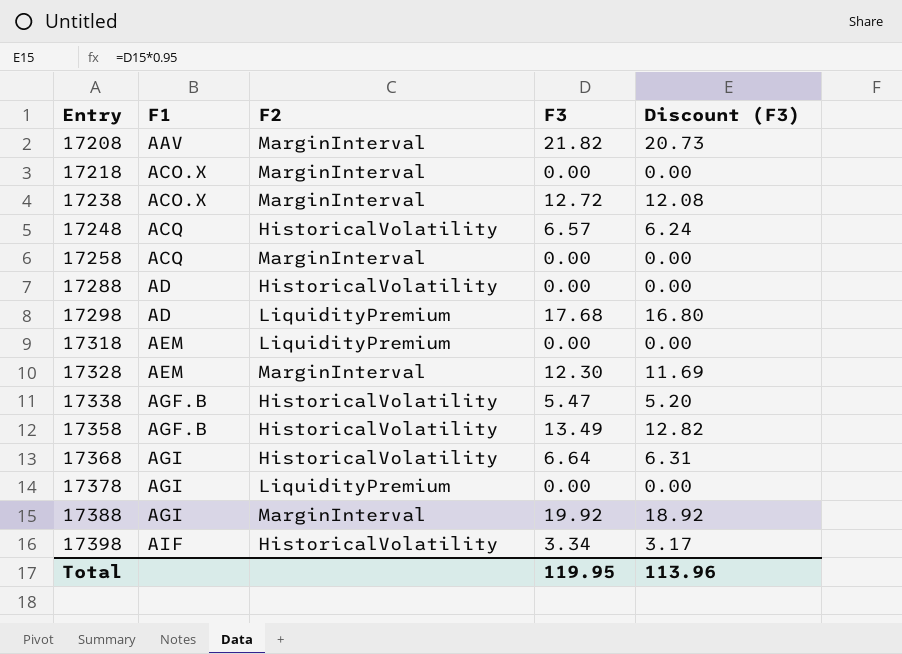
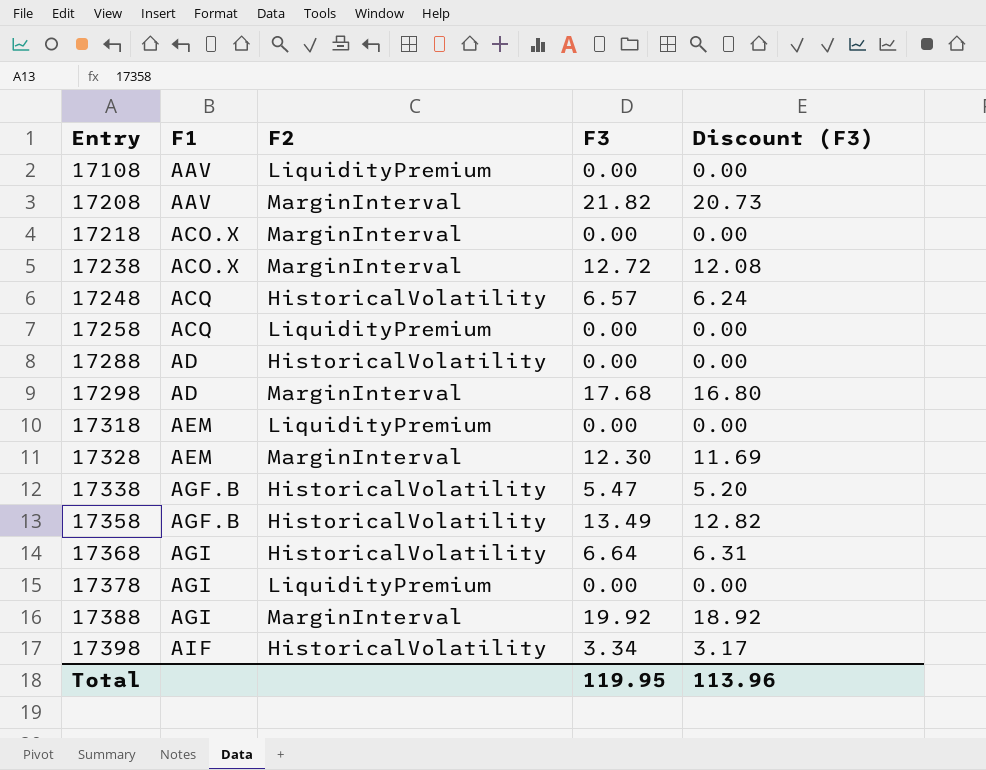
row 17108: none -> AAV | LiquidityPremium | 0.00 | 0.00
17258 | F2: MarginInterval -> LiquidityPremium
17298 | F2: LiquidityPremium -> MarginInterval

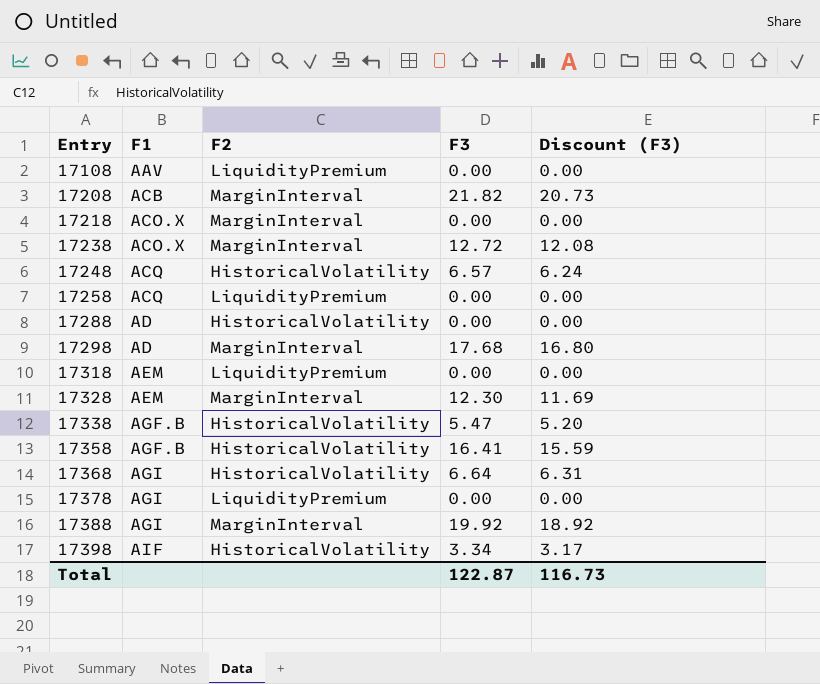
17208 | F1: AAV -> ACB
17358 | F3: 13.49 -> 16.41
17358 | Discount (F3): 12.82 -> 15.59
Total | F3: 119.95 -> 122.87
Total | Discount (F3): 113.96 -> 116.73

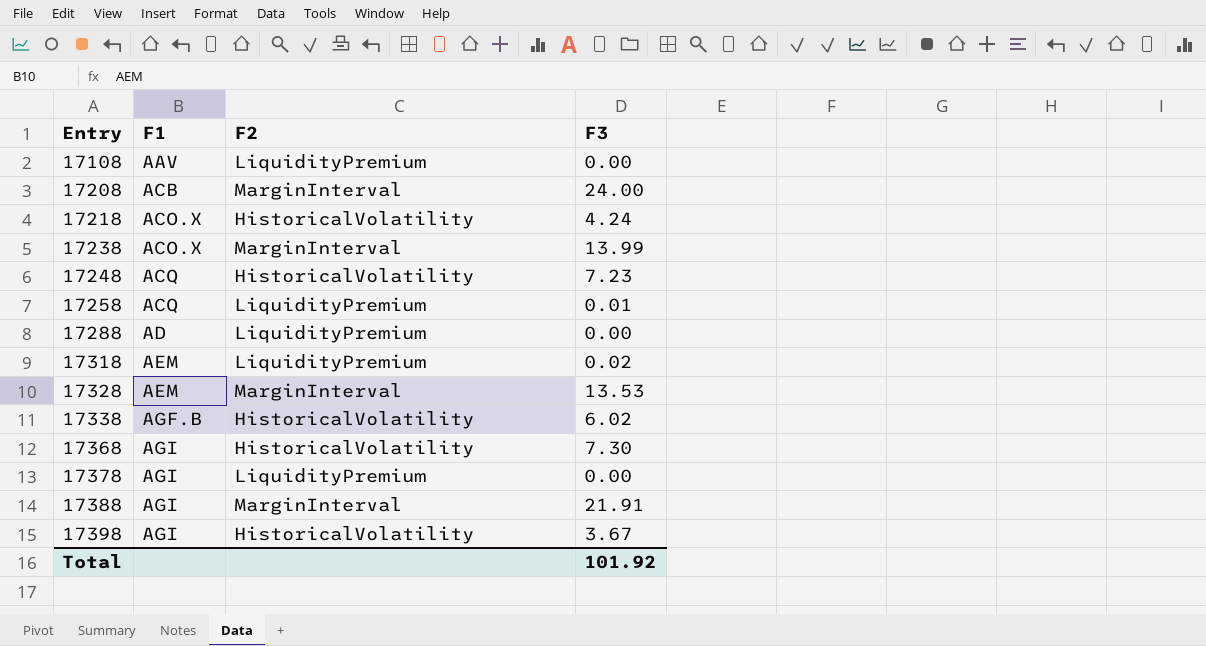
column Discount (F3) | formula: [F3] * 0.95 -> none
row 17298: AD | MarginInterval | 17.68 | 16.80 -> none
row 17358: AGF.B | HistoricalVolatility | 16.41 | 15.59 -> none
17208 | F3: 21.82 -> 24.00
17218 | F2: MarginInterval -> HistoricalVolatility
17218 | F3: 0.00 -> 4.24
17238 | F3: 12.72 -> 13.99
17248 | F3: 6.57 -> 7.23
17258 | F3: 0.00 -> 0.01
17288 | F2: HistoricalVolatility -> LiquidityPremium
17318 | F3: 0.00 -> 0.02
17328 | F3: 12.30 -> 13.53
17338 | F3: 5.47 -> 6.02
17368 | F3: 6.64 -> 7.30
17388 | F3: 19.92 -> 21.91
17398 | F1: AIF -> AGI
17398 | F3: 3.34 -> 3.67
Total | F3: 122.87 -> 101.92

